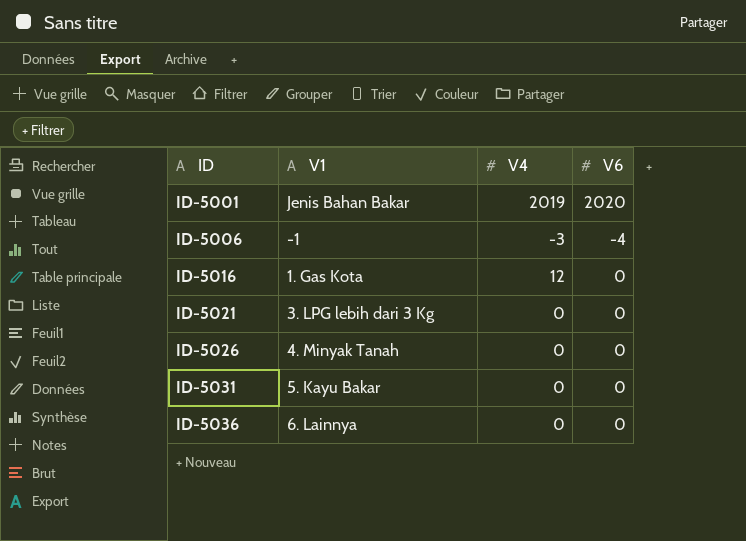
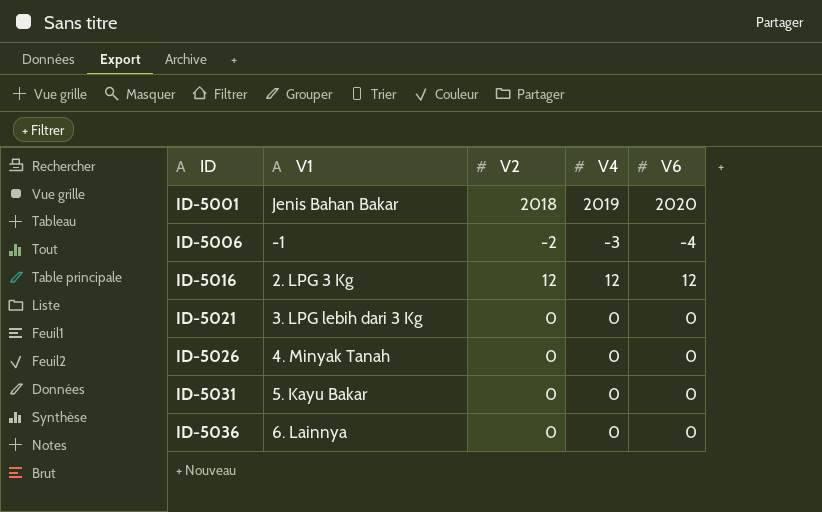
column V2 | position: none -> 3
ID-5016 | V1: 1. Gas Kota -> 2. LPG 3 Kg
ID-5016 | V6: 0 -> 12

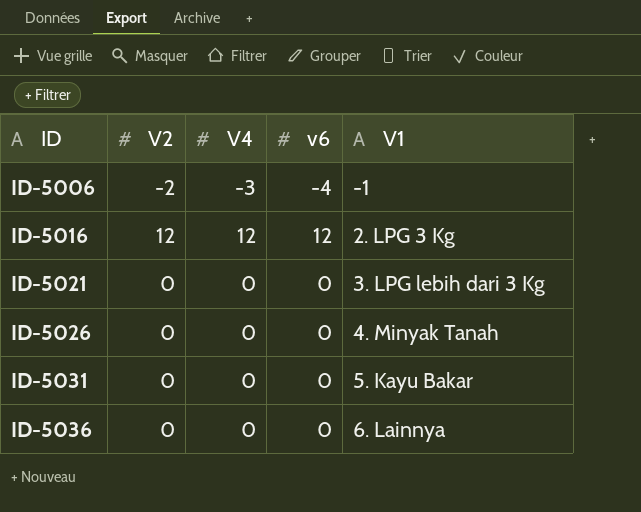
column name: V6 -> v6
column V1 | position: 2 -> 5
row ID-5001: Jenis Bahan Bakar | 2018 | 2019 | 2020 -> none

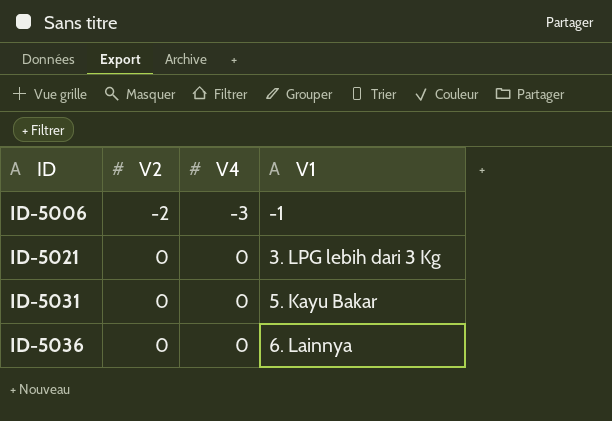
column v6 | position: 4 -> none
row ID-5016: 12 | 12 | 12 | 2. LPG 3 Kg -> none
row ID-5026: 0 | 0 | 0 | 4. Minyak Tanah -> none

